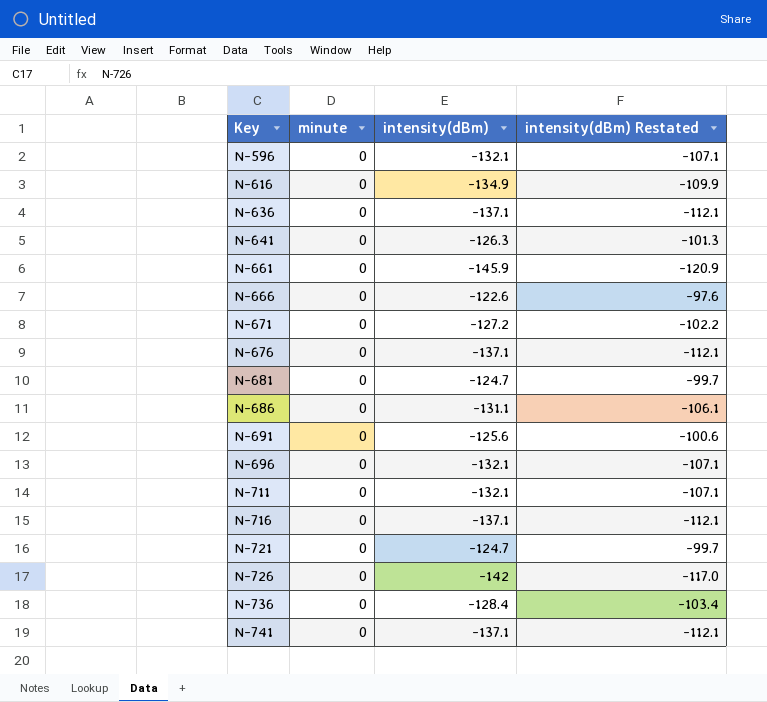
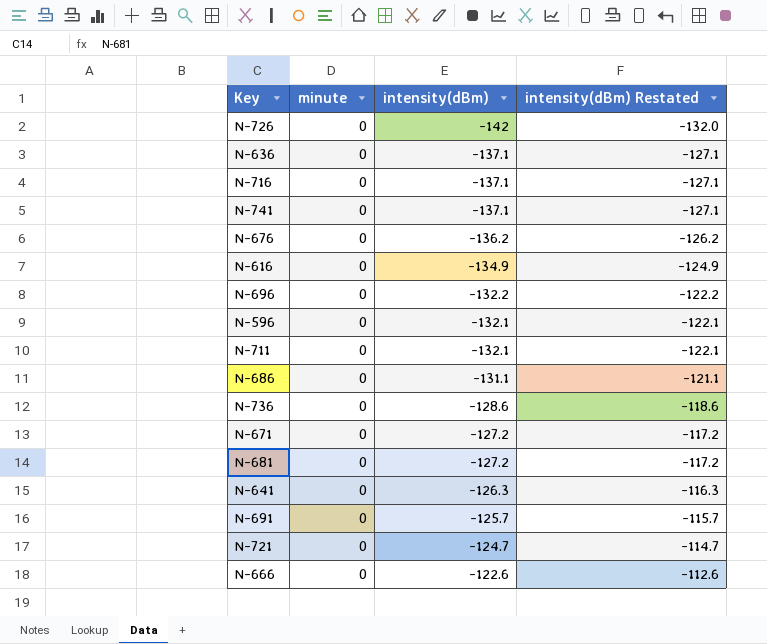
row order: Key ascending -> intensity(dBm) ascending
column intensity(dBm) Restated | formula: [intensity(dBm)] + 25 -> [intensity(dBm)] + 10
row N-661: 0 | -145.9 | -120.9 -> none
N-676 | intensity(dBm): -137.1 -> -136.2
N-696 | intensity(dBm): -132.1 -> -132.2
N-736 | intensity(dBm): -128.4 -> -128.6
N-681 | intensity(dBm): -124.7 -> -127.2
N-691 | intensity(dBm): -125.6 -> -125.7

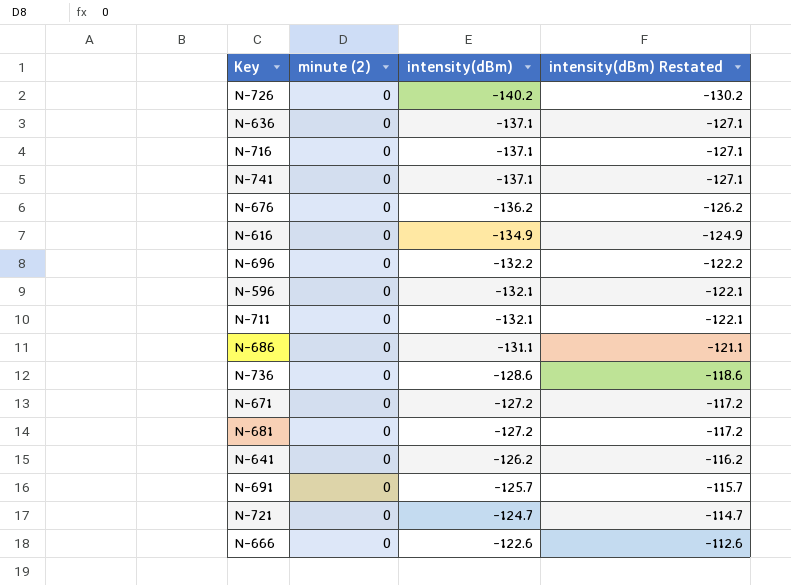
column name: minute -> minute (2)
N-726 | intensity(dBm): -142 -> -140.2
N-726 | intensity(dBm) Restated: -132.0 -> -130.2
N-641 | intensity(dBm): -126.3 -> -126.2
N-641 | intensity(dBm) Restated: -116.3 -> -116.2

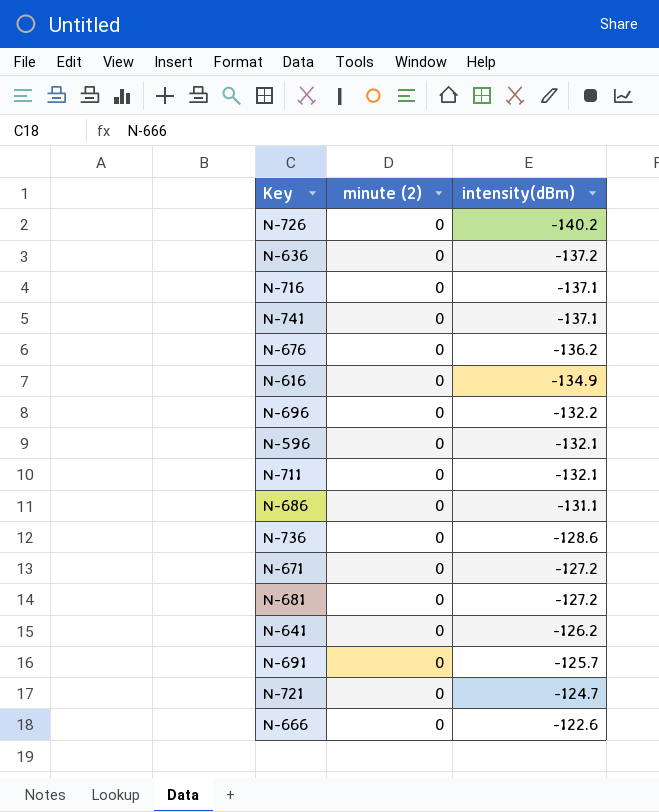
column intensity(dBm) Restated | formula: [intensity(dBm)] + 10 -> none
N-636 | intensity(dBm): -137.1 -> -137.2

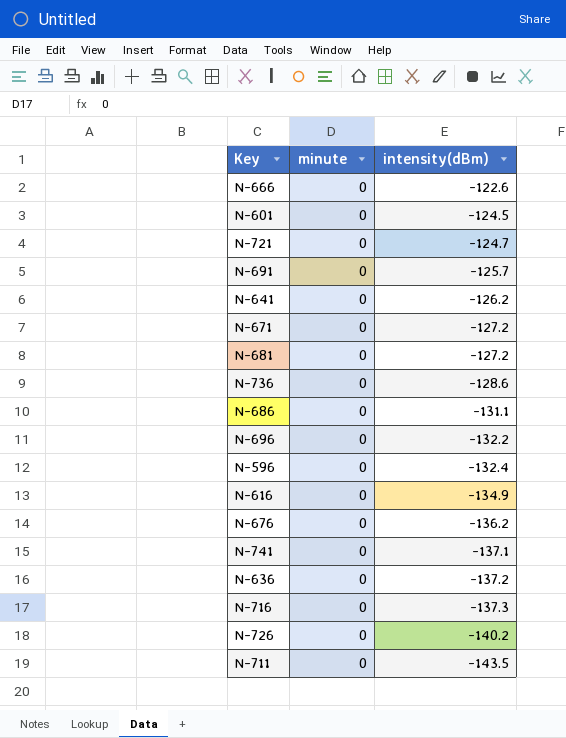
row order: intensity(dBm) ascending -> intensity(dBm) descending
column name: minute (2) -> minute
row N-601: none -> 0 | -124.5
N-596 | intensity(dBm): -132.1 -> -132.4
N-716 | intensity(dBm): -137.1 -> -137.3
N-711 | intensity(dBm): -132.1 -> -143.5

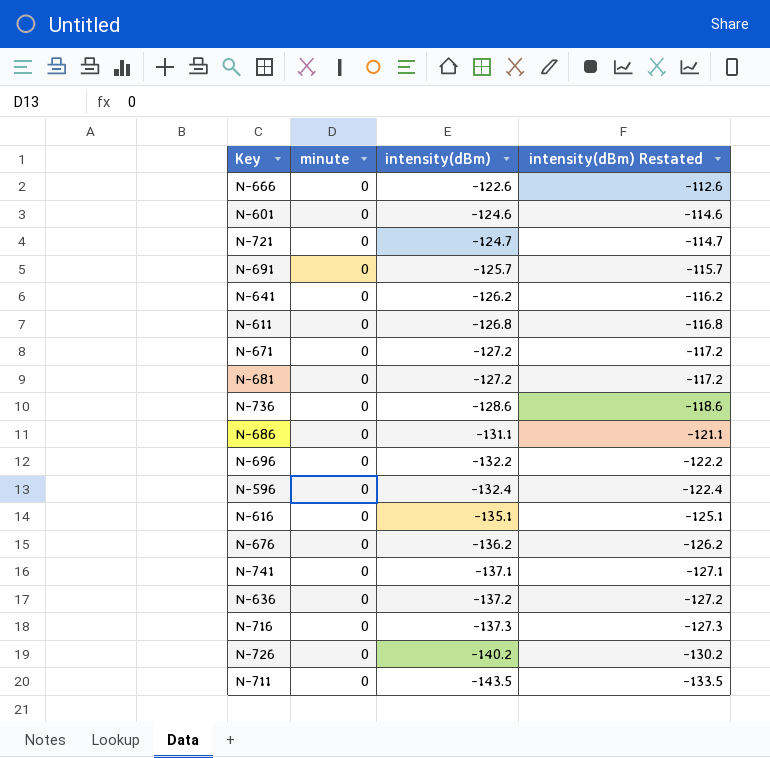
column intensity(dBm) Restated | formula: none -> [intensity(dBm)] + 10
N-601 | intensity(dBm): -124.5 -> -124.6
row N-611: none -> 0 | -126.8 | -116.8
N-616 | intensity(dBm): -134.9 -> -135.1

